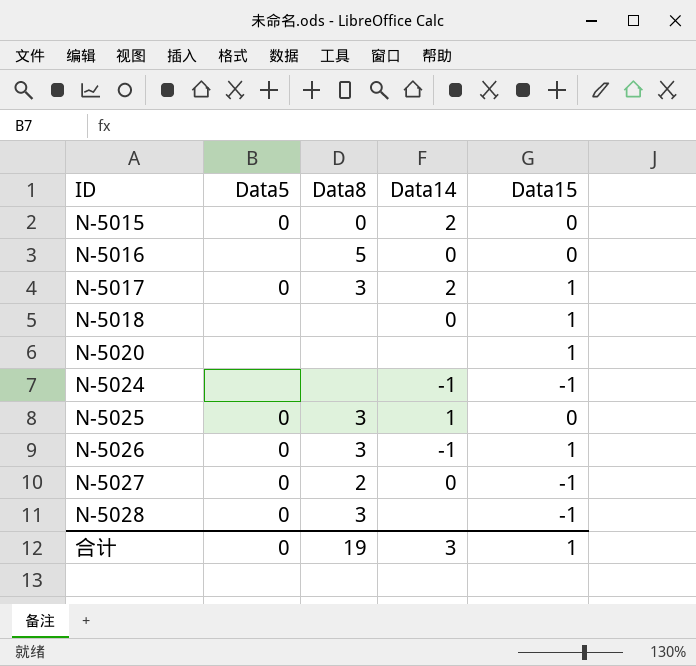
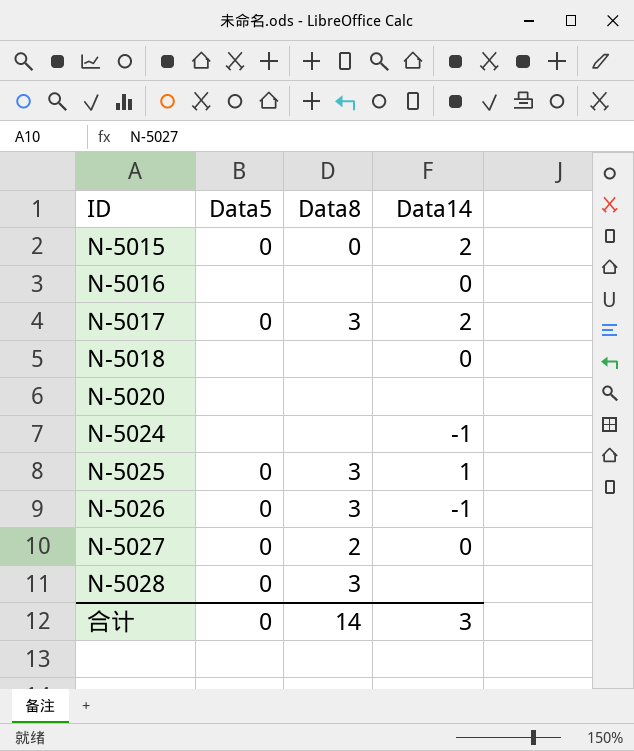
column Data15 | position: 5 -> none
N-5016 | Data8: 5 -> none
合计 | Data8: 19 -> 14

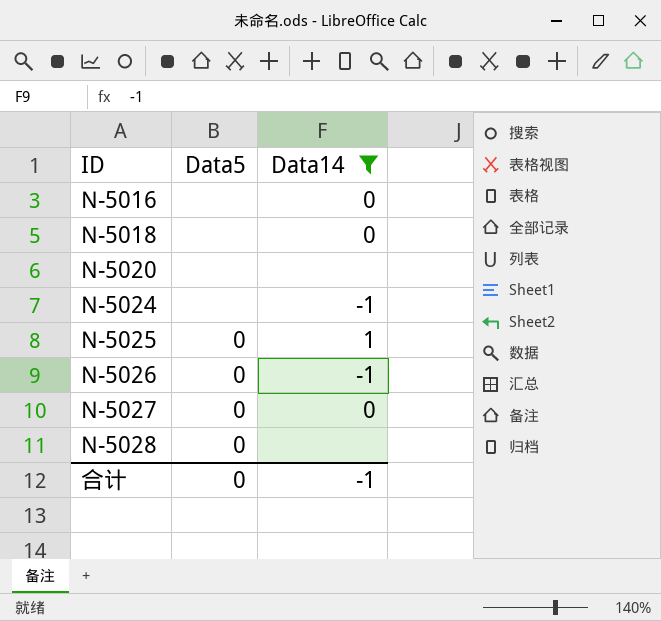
filter: none -> Data14 != 2
column Data8 | position: 3 -> none
合计 | Data14: 3 -> -1

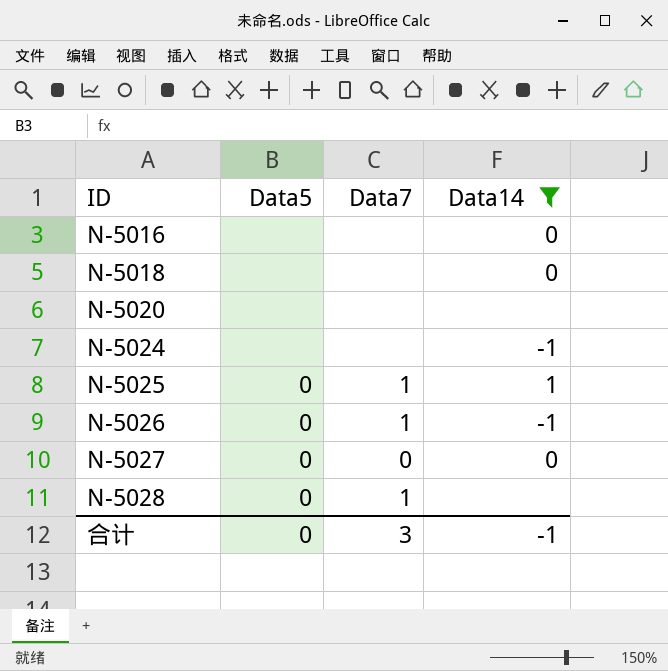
column Data7 | position: none -> 3

